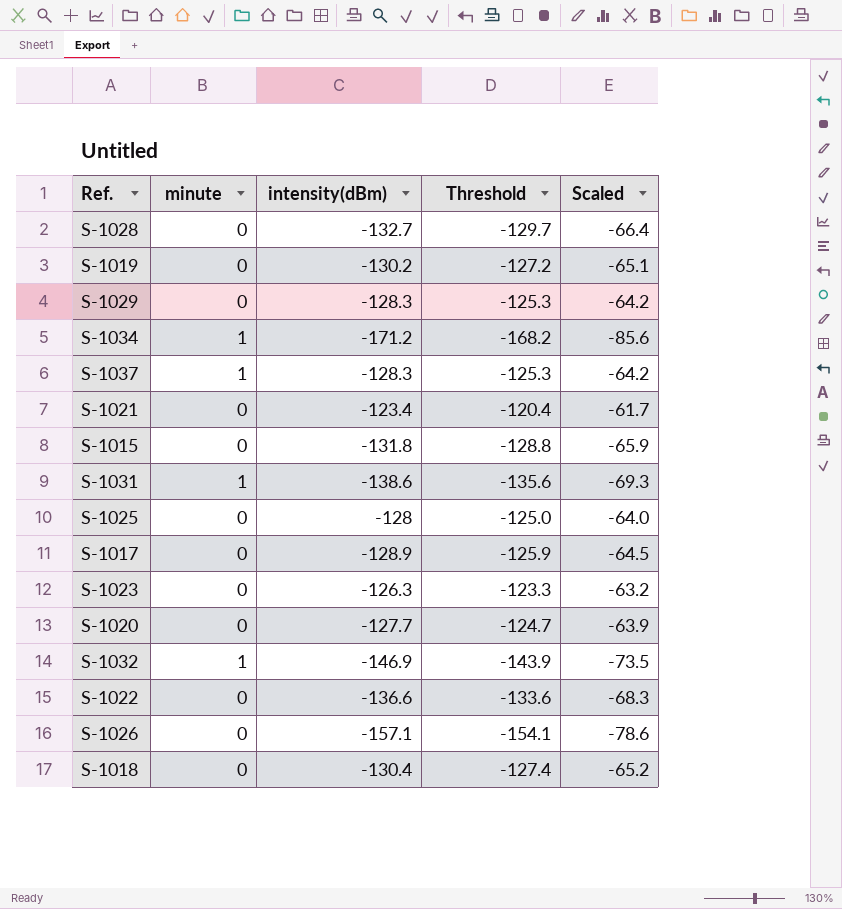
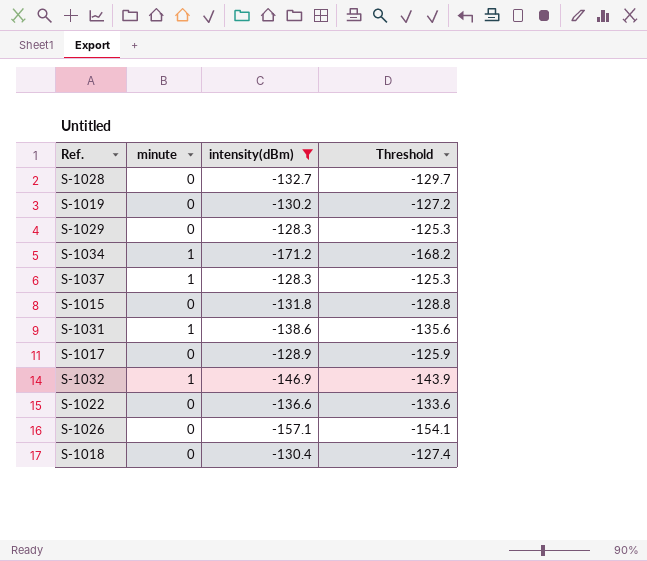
filter: none -> intensity(dBm) <= -128.3
column Scaled | formula: [intensity(dBm)] * 0.5 -> none

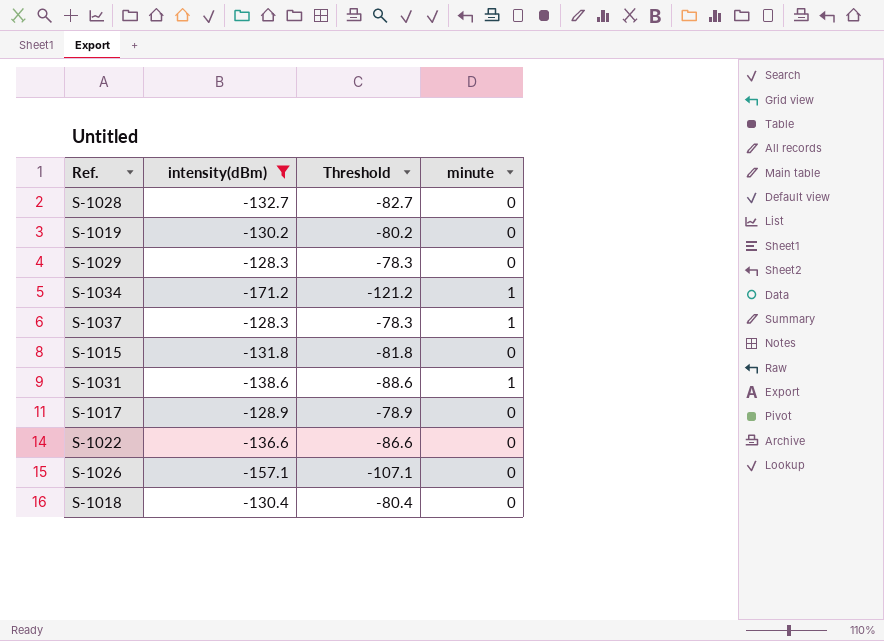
column Threshold | formula: [intensity(dBm)] + 3 -> [intensity(dBm)] + 50
column minute | position: 2 -> 4
row S-1032: 1 | -146.9 | -143.9 -> none

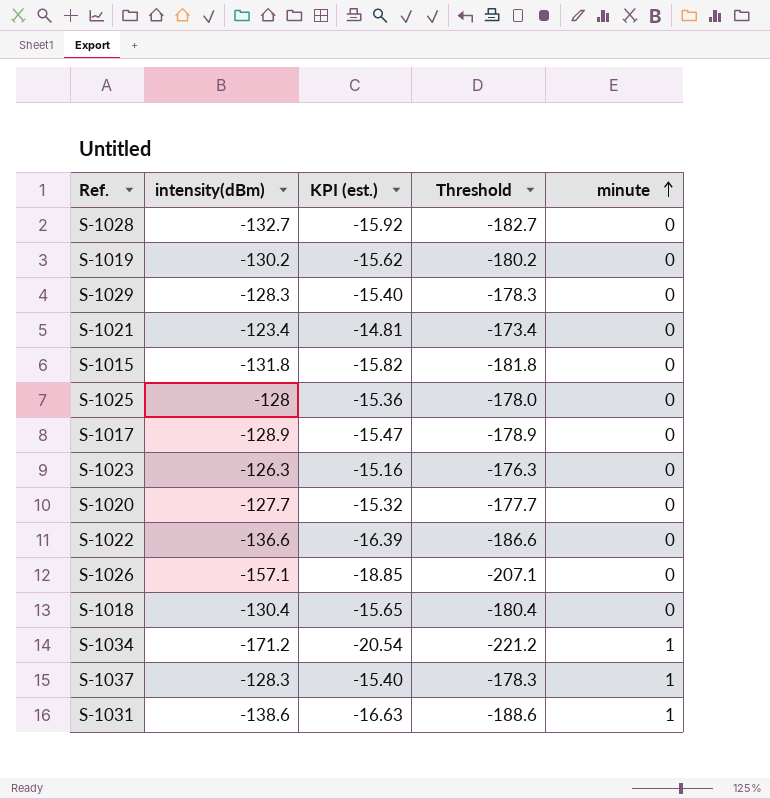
filter: intensity(dBm) <= -128.3 -> none
row order: none -> minute ascending
column KPI (est.) | formula: none -> [intensity(dBm)] * 0.12
column Threshold | formula: [intensity(dBm)] + 50 -> [intensity(dBm)] - 50

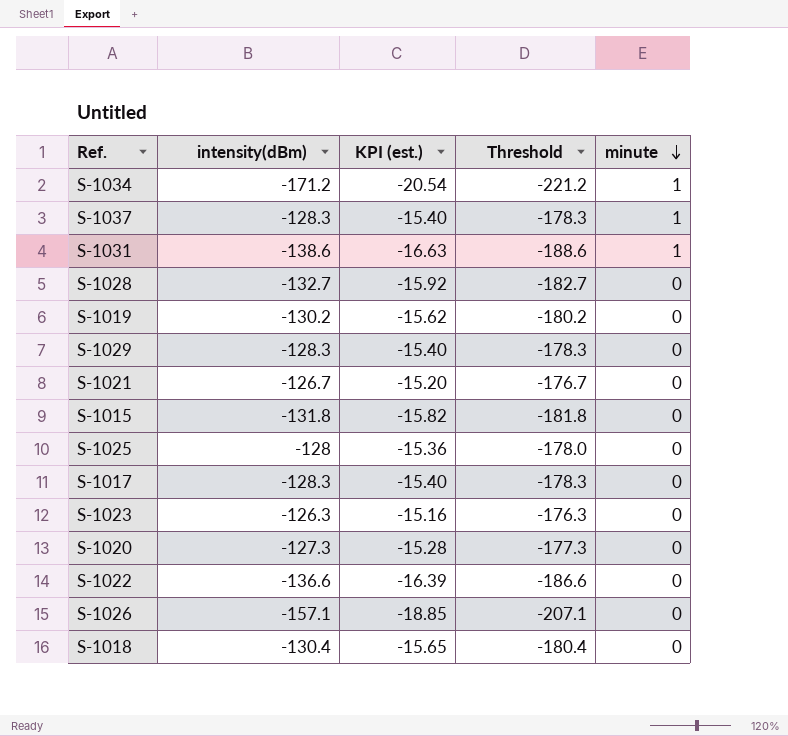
row order: minute ascending -> minute descending
S-1021 | intensity(dBm): -123.4 -> -126.7
S-1021 | KPI (est.): -14.81 -> -15.20
S-1021 | Threshold: -173.4 -> -176.7
S-1017 | intensity(dBm): -128.9 -> -128.3
S-1017 | KPI (est.): -15.47 -> -15.40
S-1017 | Threshold: -178.9 -> -178.3
S-1020 | intensity(dBm): -127.7 -> -127.3
S-1020 | KPI (est.): -15.32 -> -15.28
S-1020 | Threshold: -177.7 -> -177.3

